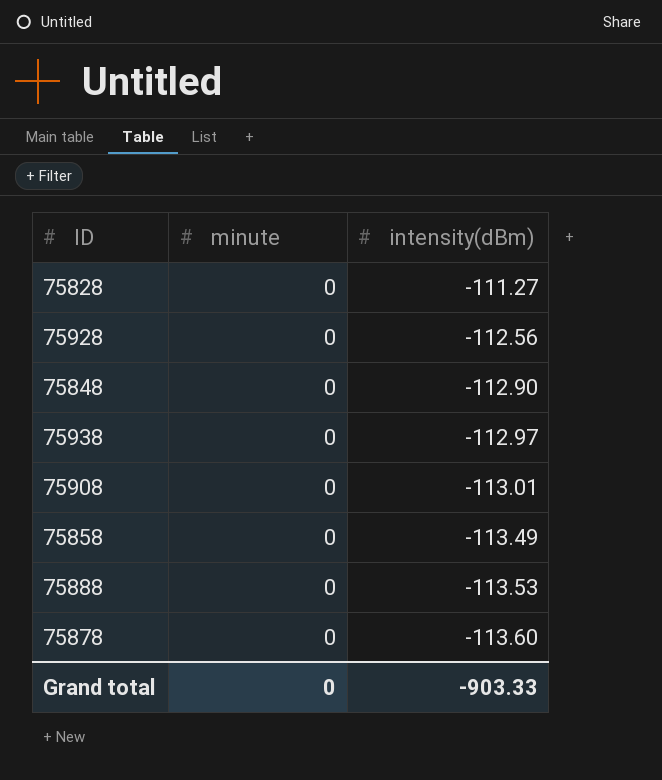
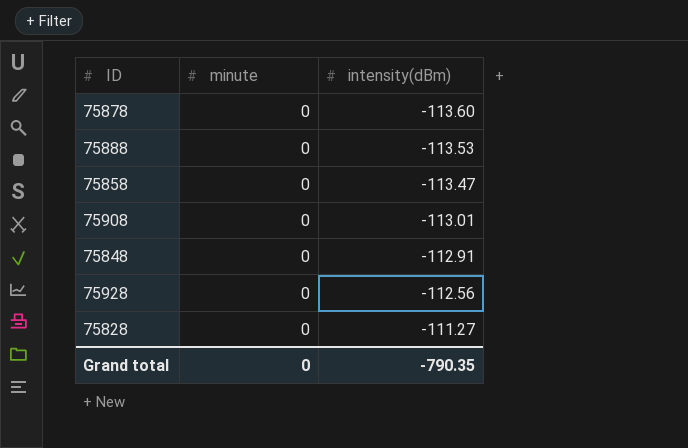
row order: intensity(dBm) descending -> intensity(dBm) ascending
row 75938: 0 | -112.97 -> none
75858 | intensity(dBm): -113.49 -> -113.47
75848 | intensity(dBm): -112.90 -> -112.91
Grand total | intensity(dBm): -903.33 -> -790.35

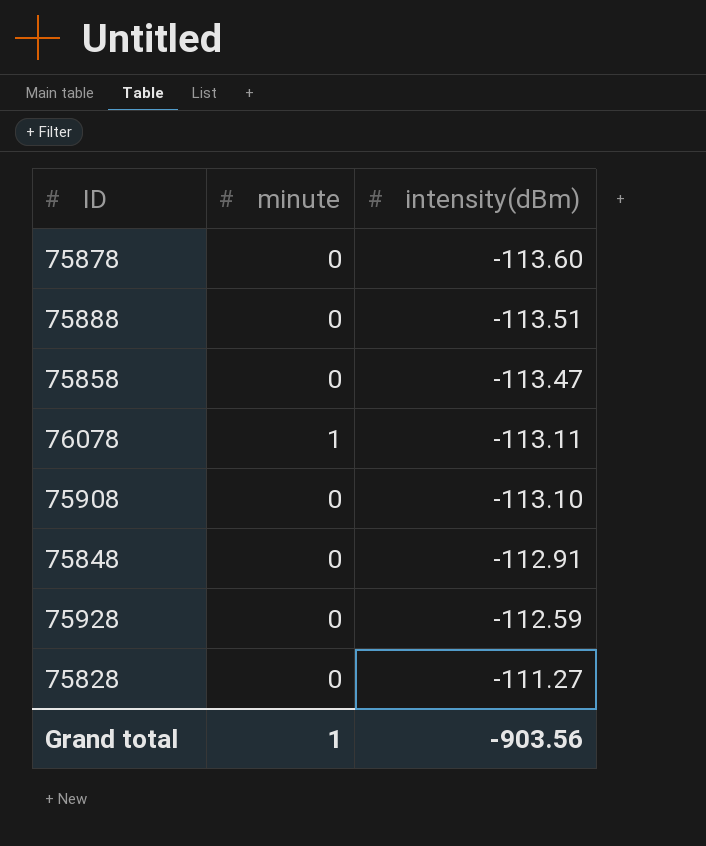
75888 | intensity(dBm): -113.53 -> -113.51
row 76078: none -> 1 | -113.11
75908 | intensity(dBm): -113.01 -> -113.10
75928 | intensity(dBm): -112.56 -> -112.59
Grand total | minute: 0 -> 1
Grand total | intensity(dBm): -790.35 -> -903.56

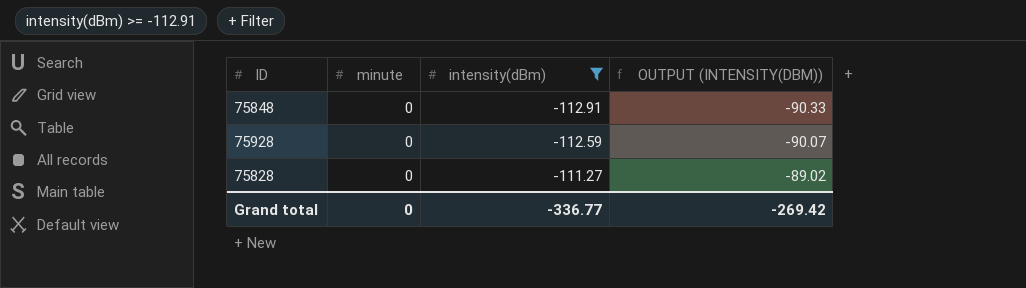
filter: none -> intensity(dBm) >= -112.91
column OUTPUT (INTENSITY(DBM)) | formula: none -> [intensity(dBm)] * 0.8
Grand total | minute: 1 -> 0
Grand total | intensity(dBm): -903.56 -> -336.77

